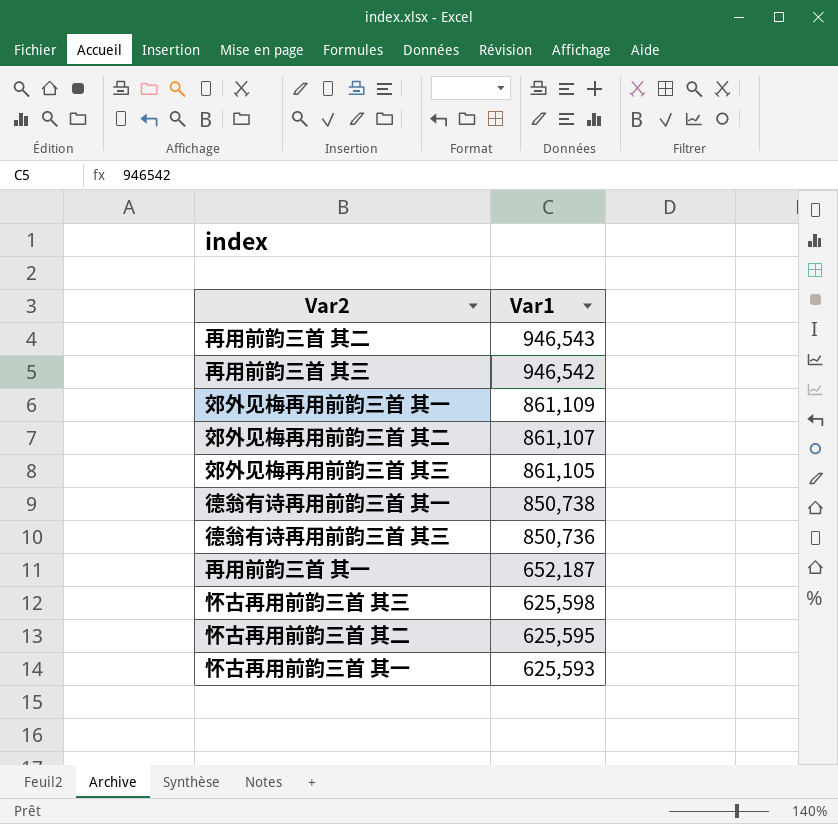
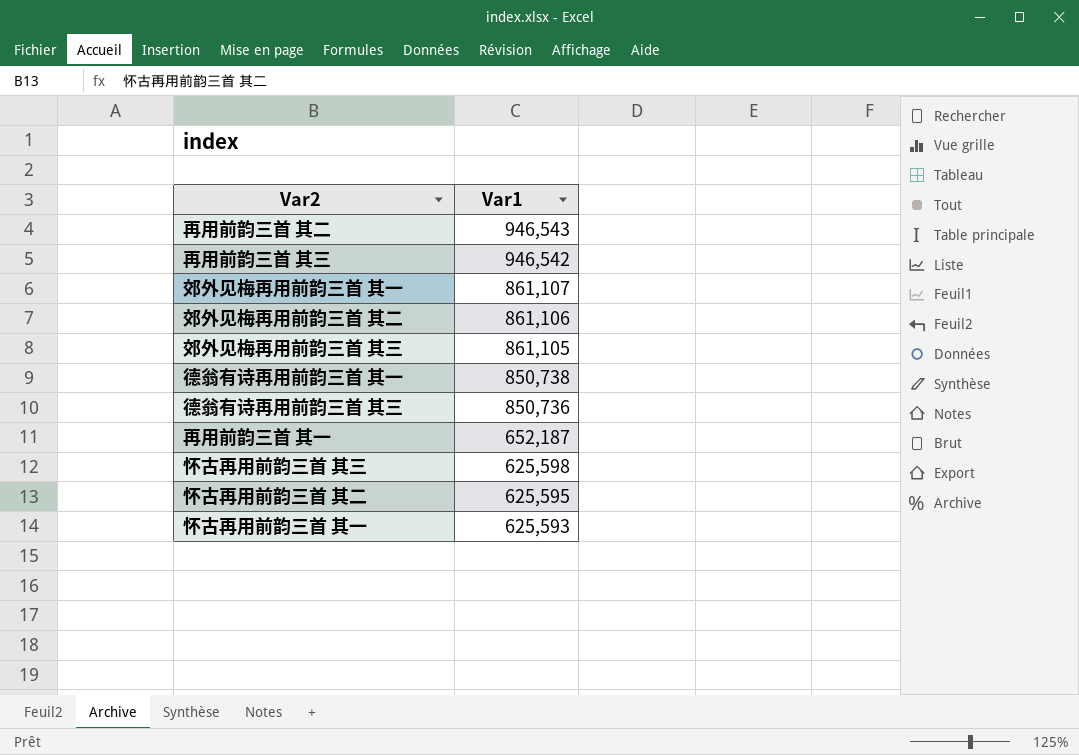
郊外见梅再用前韵三首 其一 | Var1: 861,109 -> 861,107
郊外见梅再用前韵三首 其二 | Var1: 861,107 -> 861,106

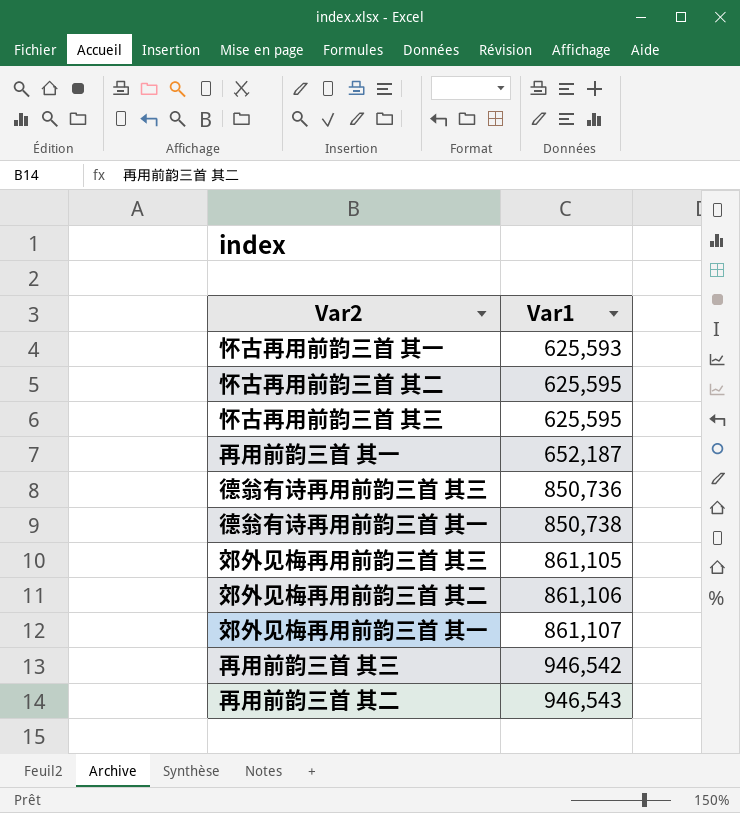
row order: Var1 descending -> Var1 ascending
怀古再用前韵三首 其三 | Var1: 625,598 -> 625,595

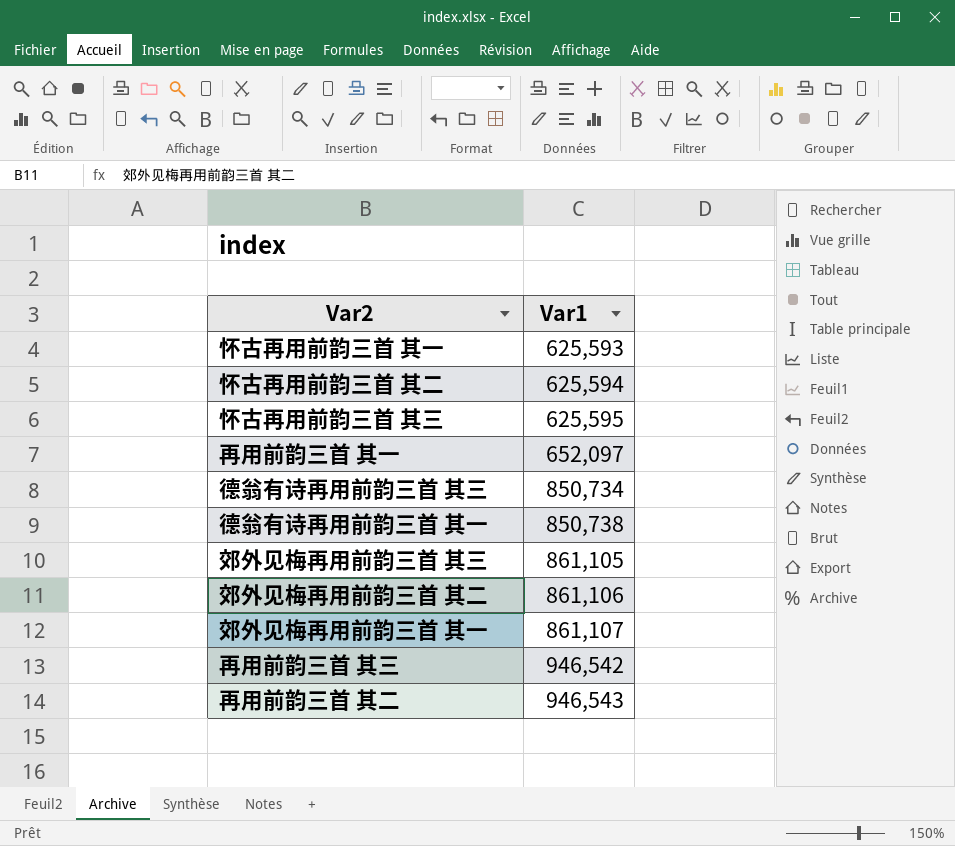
怀古再用前韵三首 其二 | Var1: 625,595 -> 625,594
再用前韵三首 其一 | Var1: 652,187 -> 652,097
德翁有诗再用前韵三首 其三 | Var1: 850,736 -> 850,734

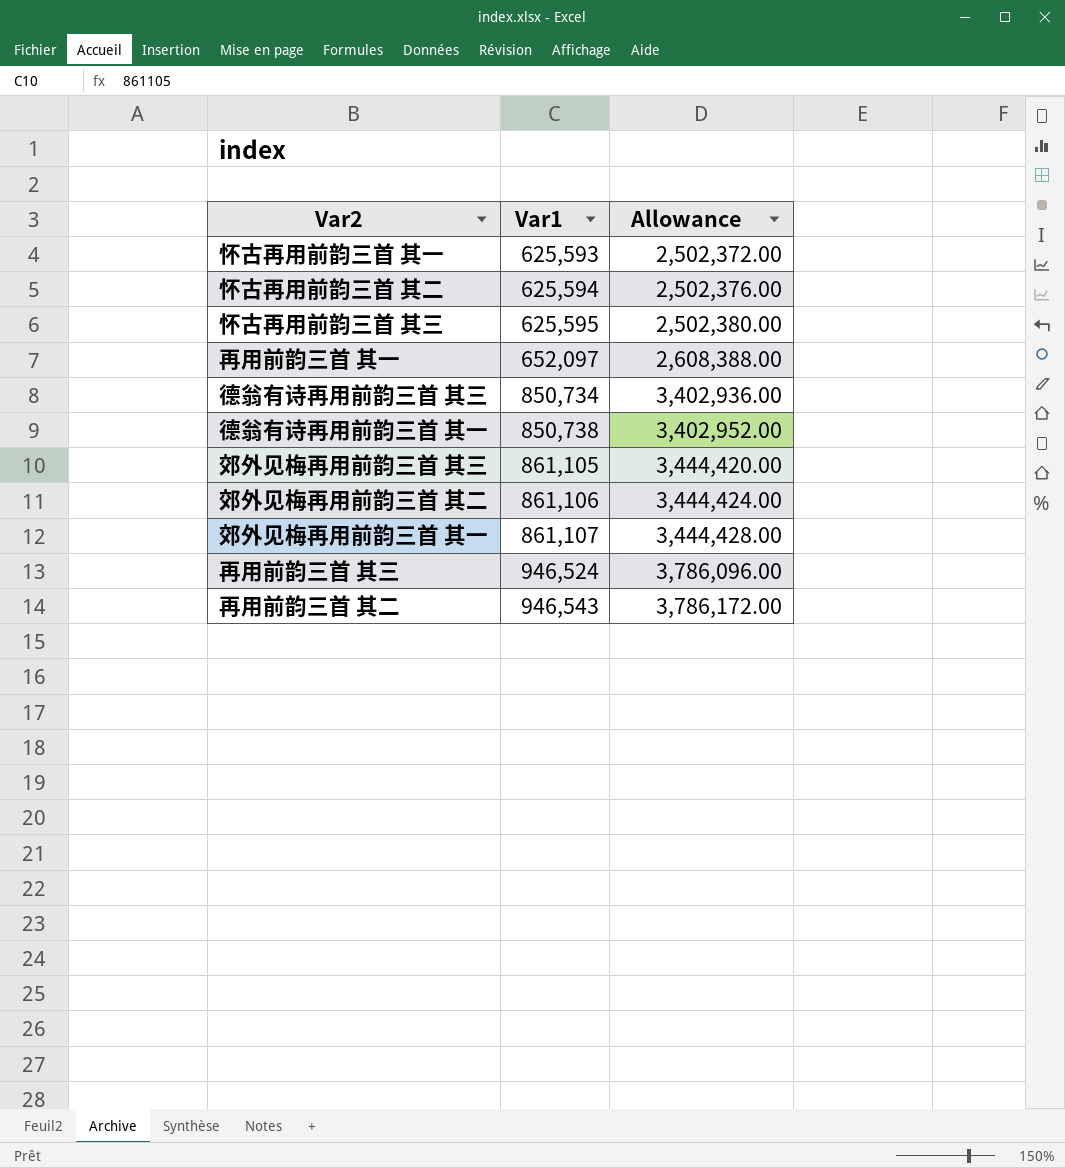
column Allowance | formula: none -> [Var1] * 4
再用前韵三首 其三 | Var1: 946,542 -> 946,524

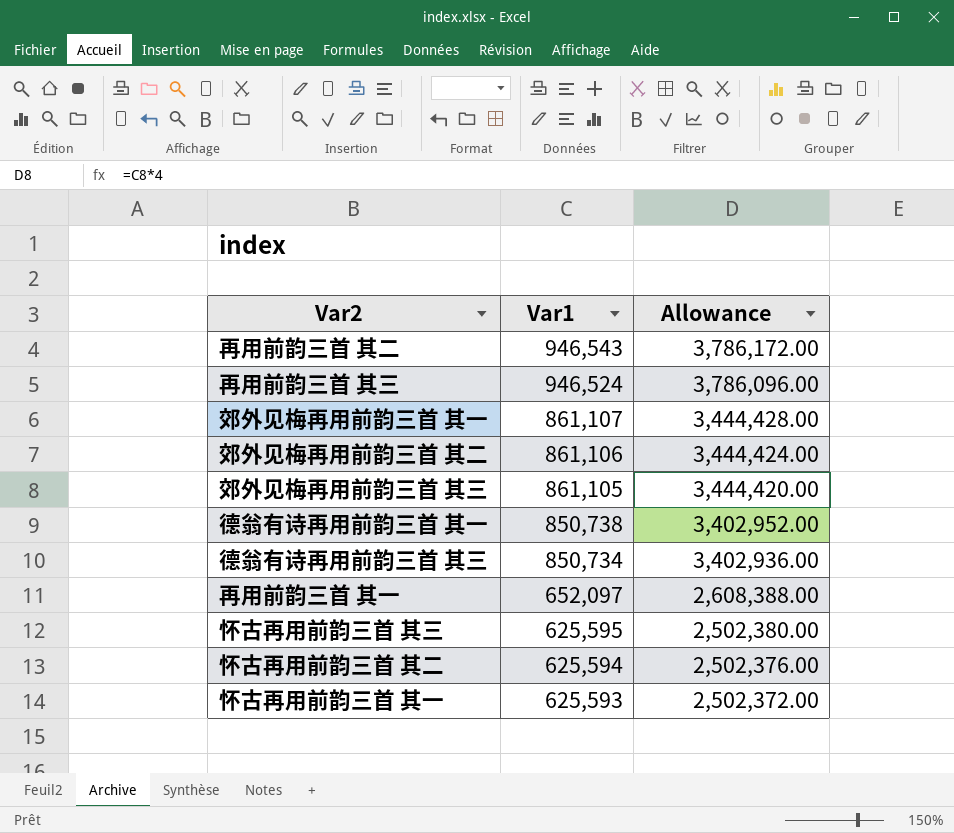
row order: Var1 ascending -> Var1 descending

